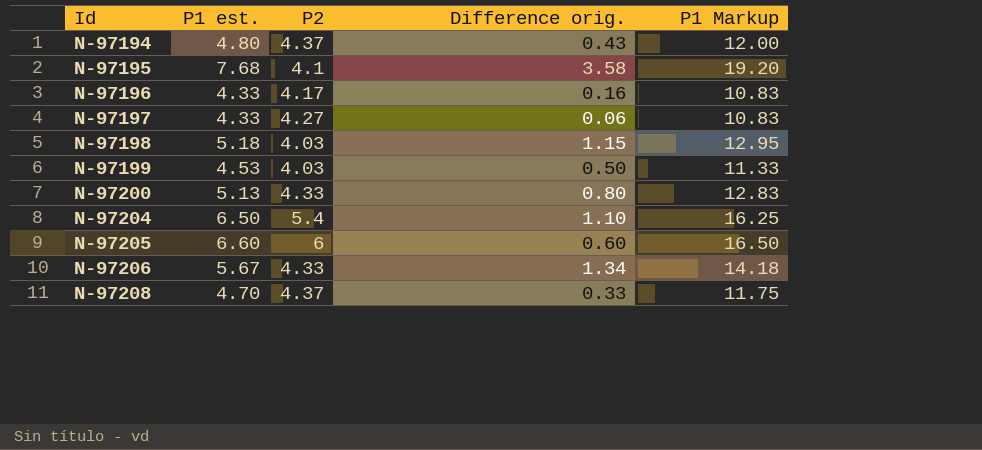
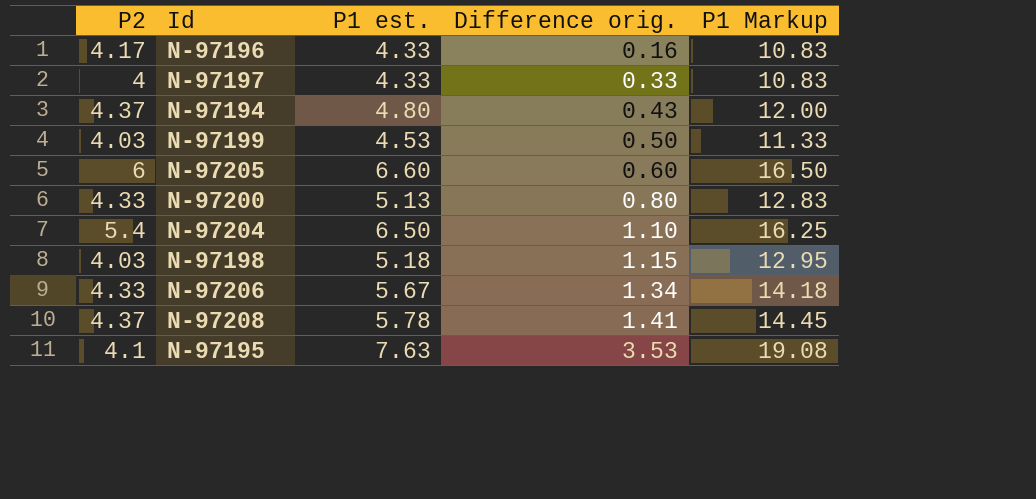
row order: Id ascending -> Difference orig. ascending
column P2 | position: 3 -> 1
N-97197 | P2: 4.27 -> 4
N-97197 | Difference orig.: 0.06 -> 0.33
N-97208 | P1 est.: 4.70 -> 5.78
N-97208 | Difference orig.: 0.33 -> 1.41
N-97208 | P1 Markup: 11.75 -> 14.45
N-97195 | P1 est.: 7.68 -> 7.63
N-97195 | Difference orig.: 3.58 -> 3.53
N-97195 | P1 Markup: 19.20 -> 19.08

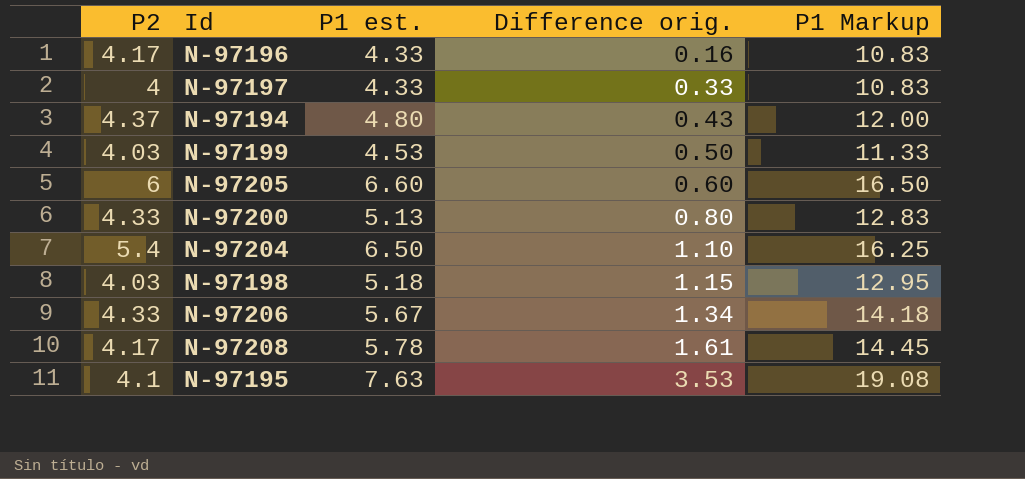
N-97208 | P2: 4.37 -> 4.17
N-97208 | Difference orig.: 1.41 -> 1.61

